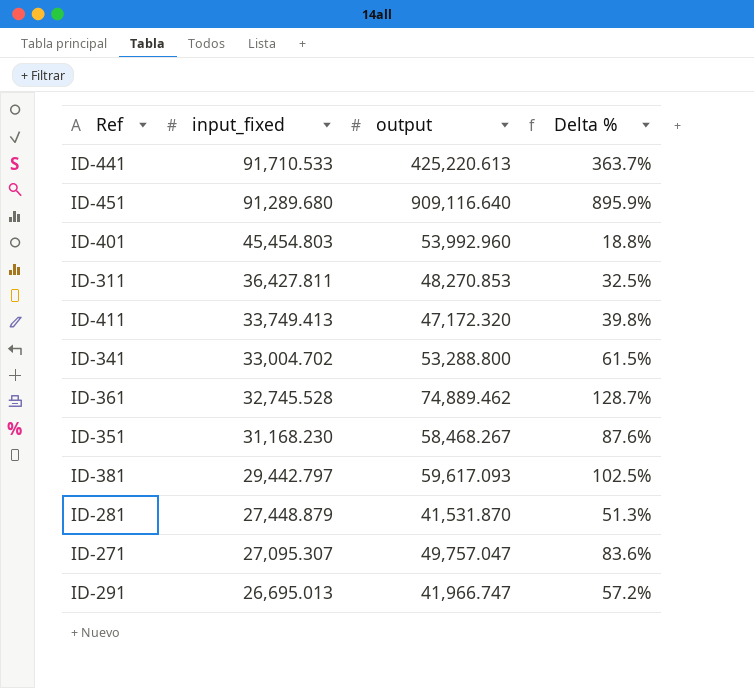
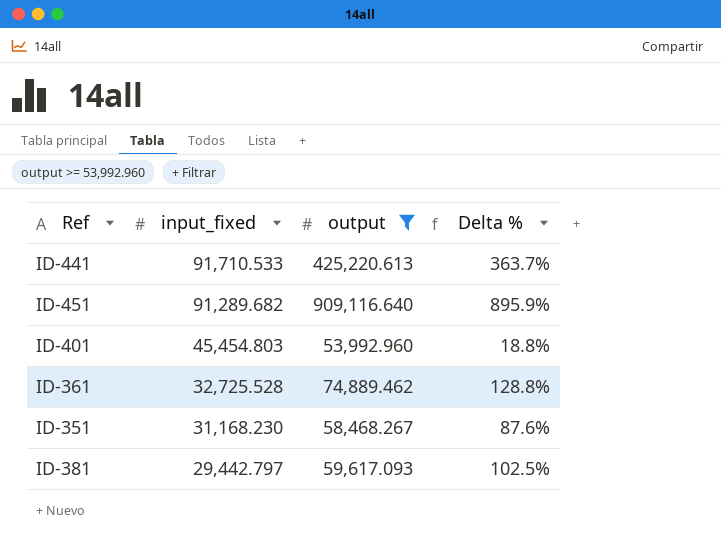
filter: none -> output >= 53,992.960
ID-451 | input_fixed: 91,289.680 -> 91,289.682
ID-361 | input_fixed: 32,745.528 -> 32,725.528
ID-361 | Delta %: 128.7% -> 128.8%

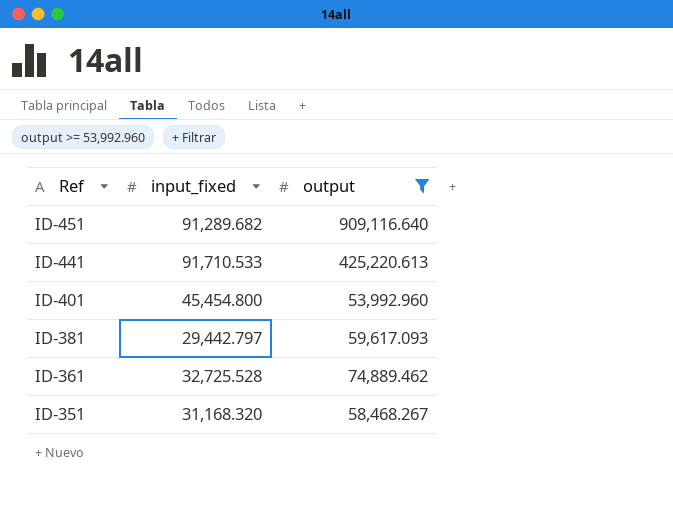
row order: input_fixed descending -> Ref descending
column Delta % | formula: ([output] - [input_fixed]) / [input_fixed] -> none
ID-401 | input_fixed: 45,454.803 -> 45,454.800
ID-351 | input_fixed: 31,168.230 -> 31,168.320

